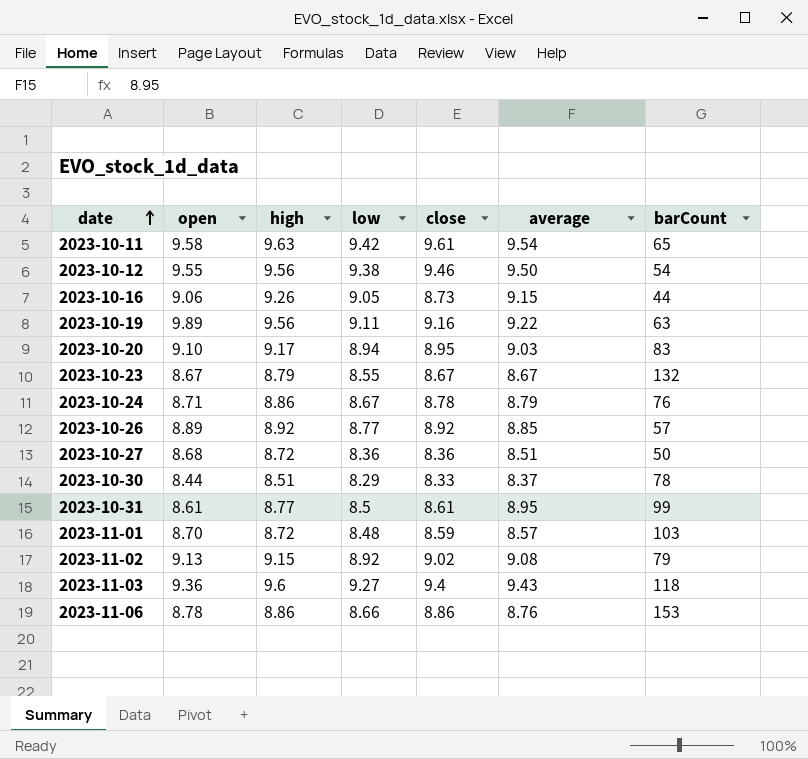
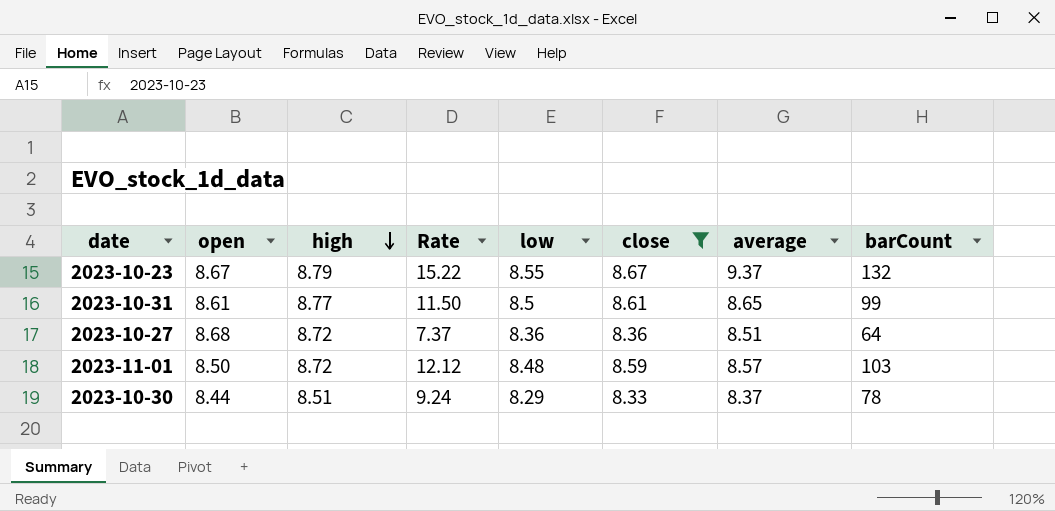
filter: none -> close <= 8.67
row order: date ascending -> high descending
column Rate | formula: none -> [barCount] / [open]
2023-10-23 | average: 8.67 -> 9.37
2023-10-31 | average: 8.95 -> 8.65
2023-10-27 | barCount: 50 -> 64
2023-11-01 | open: 8.70 -> 8.50

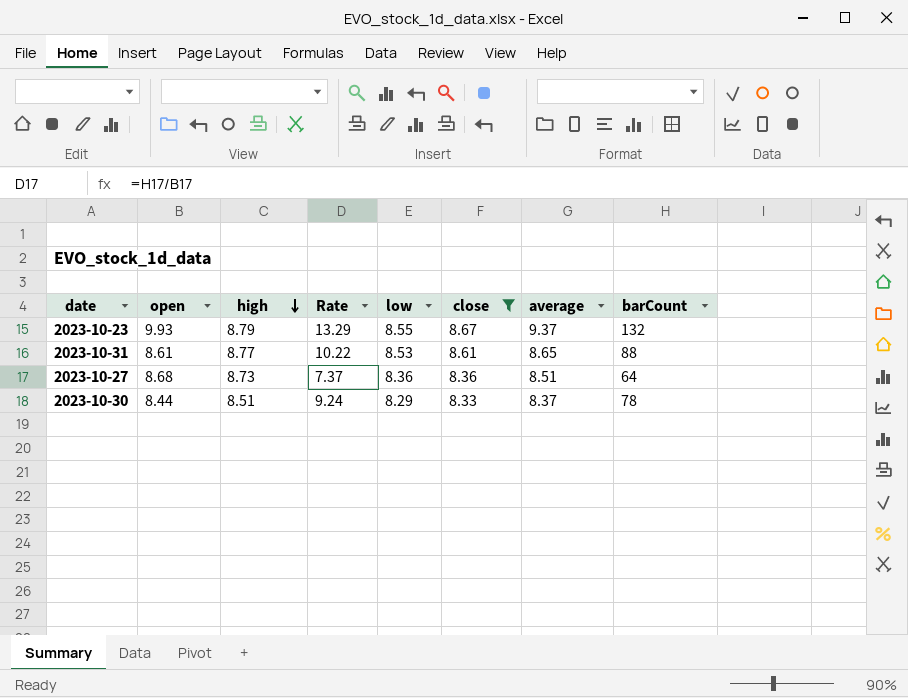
row 2023-11-01: 8.50 | 8.72 | 12.12 | 8.48 | 8.59 | 8.57 | 103 -> none
2023-10-23 | open: 8.67 -> 9.93
2023-10-23 | Rate: 15.22 -> 13.29
2023-10-31 | Rate: 11.50 -> 10.22
2023-10-31 | low: 8.5 -> 8.53
2023-10-31 | barCount: 99 -> 88
2023-10-27 | high: 8.72 -> 8.73

